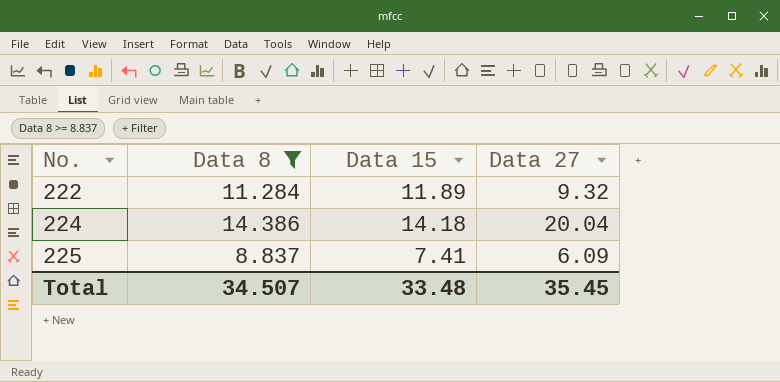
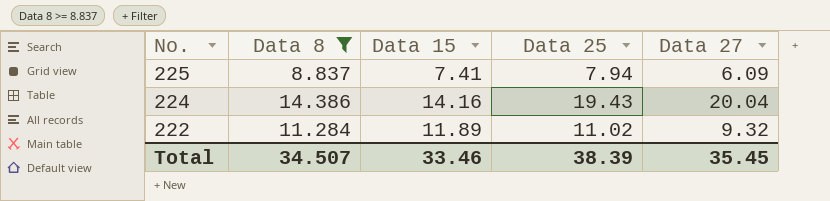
row order: No. ascending -> No. descending
column Data 25 | position: none -> 4
224 | Data 15: 14.18 -> 14.16
Total | Data 15: 33.48 -> 33.46

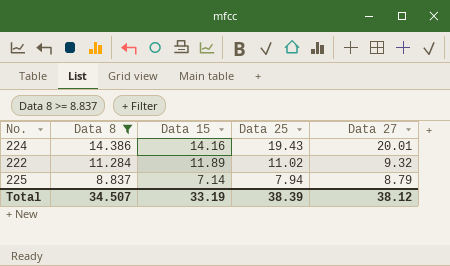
row order: No. descending -> Data 8 descending
224 | Data 27: 20.04 -> 20.01
225 | Data 15: 7.41 -> 7.14
225 | Data 27: 6.09 -> 8.79
Total | Data 15: 33.46 -> 33.19
Total | Data 27: 35.45 -> 38.12

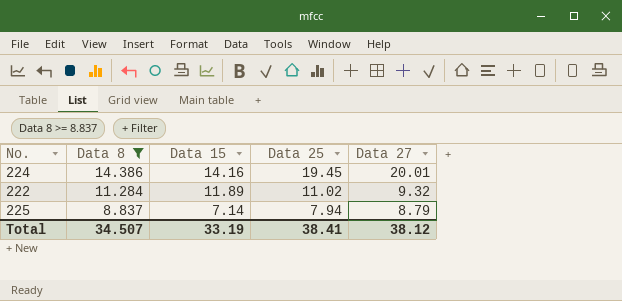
224 | Data 25: 19.43 -> 19.45
Total | Data 25: 38.39 -> 38.41

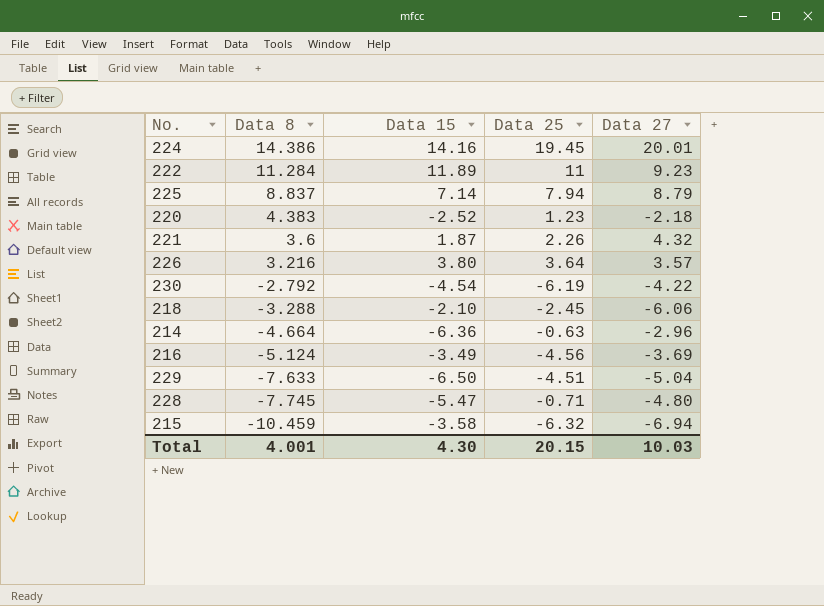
filter: Data 8 >= 8.837 -> none
222 | Data 25: 11.02 -> 11
222 | Data 27: 9.32 -> 9.23
Total | Data 8: 34.507 -> 4.001
Total | Data 15: 33.19 -> 4.30
Total | Data 25: 38.41 -> 20.15
Total | Data 27: 38.12 -> 10.03

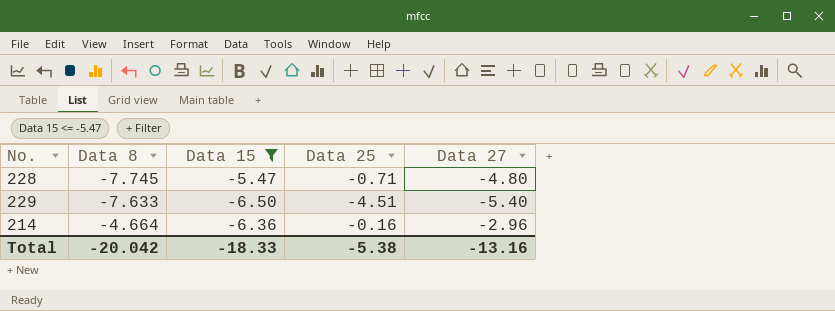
filter: none -> Data 15 <= -5.47
row order: Data 8 descending -> Data 8 ascending
229 | Data 27: -5.04 -> -5.40
214 | Data 25: -0.63 -> -0.16
Total | Data 8: 4.001 -> -20.042
Total | Data 15: 4.30 -> -18.33
Total | Data 25: 20.15 -> -5.38
Total | Data 27: 10.03 -> -13.16

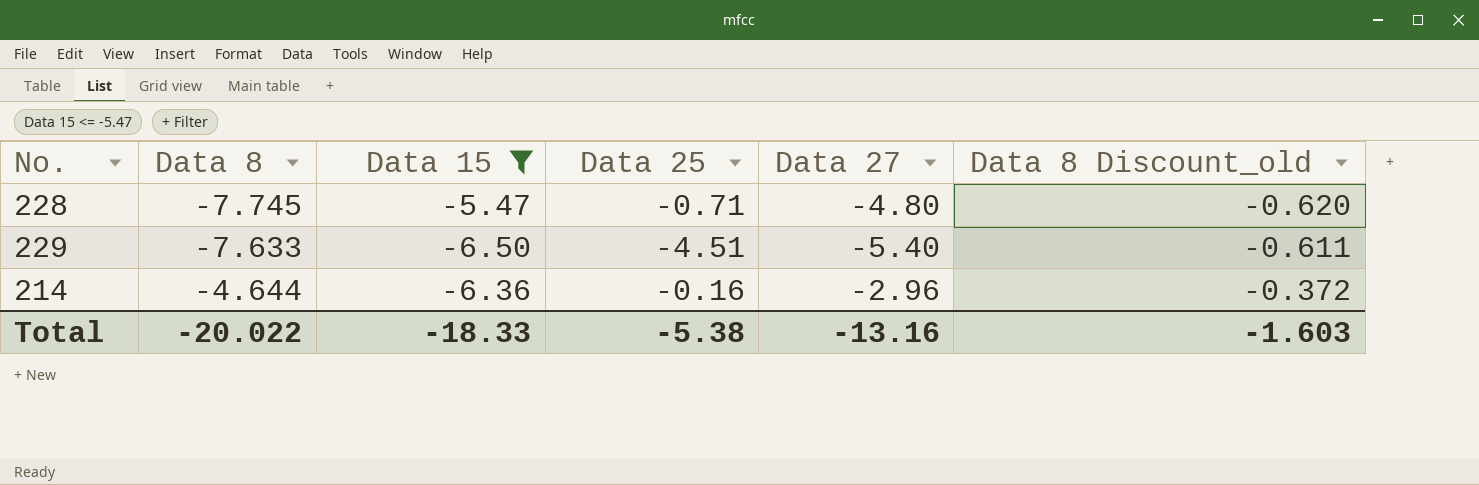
column Data 8 Discount_old | formula: none -> [Data 8] * 0.08
214 | Data 8: -4.664 -> -4.644
Total | Data 8: -20.042 -> -20.022

